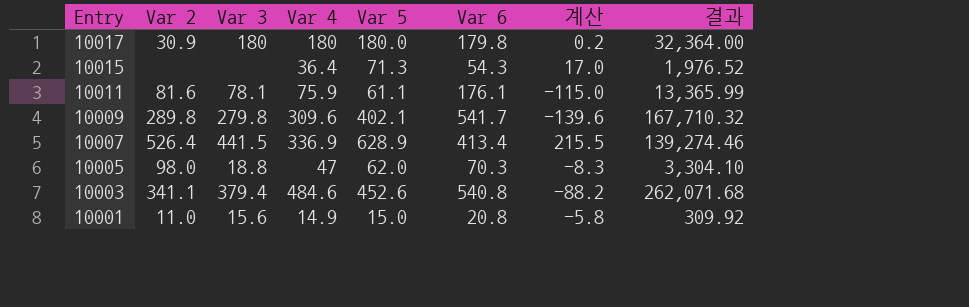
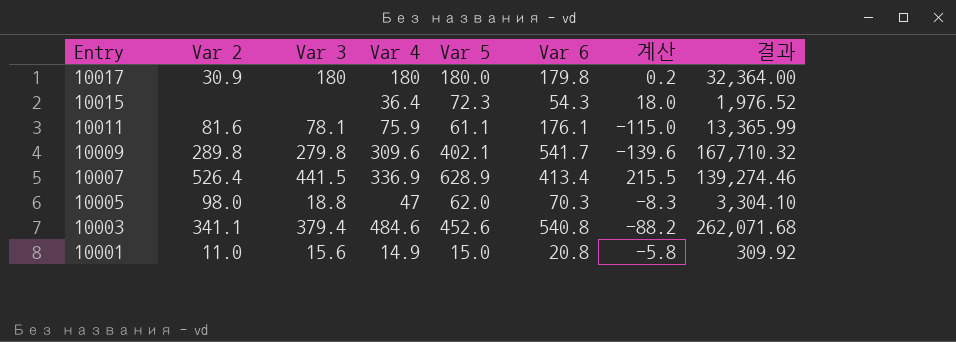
10015 | Var 5: 71.3 -> 72.3
10015 | 계산: 17.0 -> 18.0

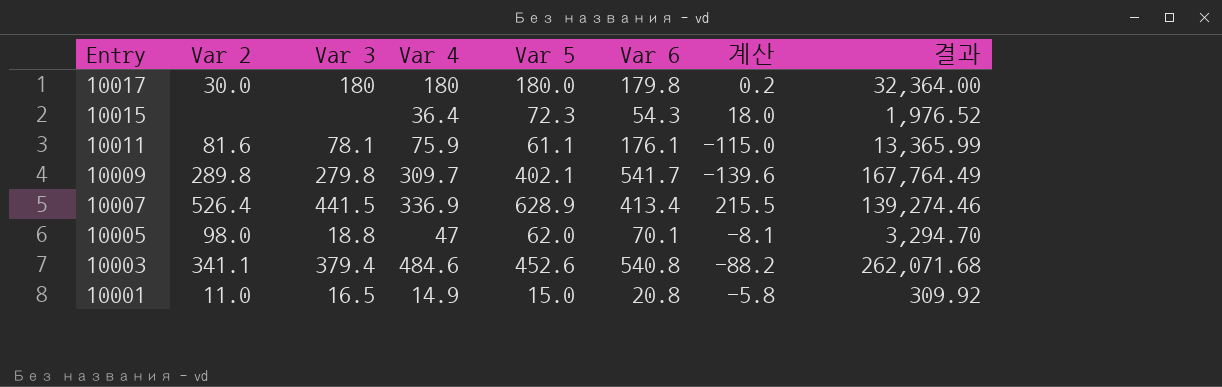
10017 | Var 2: 30.9 -> 30.0
10009 | Var 4: 309.6 -> 309.7
10009 | 결과: 167,710.32 -> 167,764.49
10005 | Var 6: 70.3 -> 70.1
10005 | 계산: -8.3 -> -8.1
10005 | 결과: 3,304.10 -> 3,294.70
10001 | Var 3: 15.6 -> 16.5

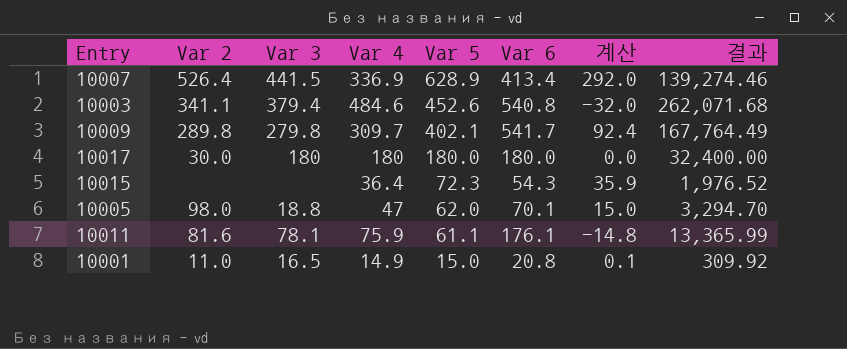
row order: Entry descending -> Var 5 descending
column 계산 | formula: [Var 5] - [Var 6] -> [Var 5] - [Var 4]
10017 | Var 6: 179.8 -> 180.0
10017 | 결과: 32,364.00 -> 32,400.00

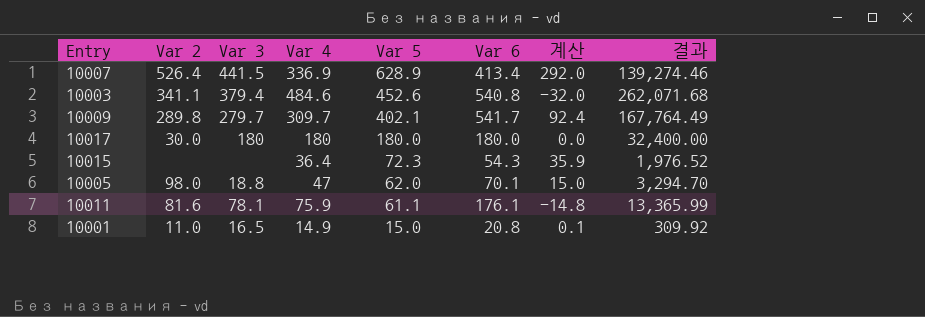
10009 | Var 3: 279.8 -> 279.7

